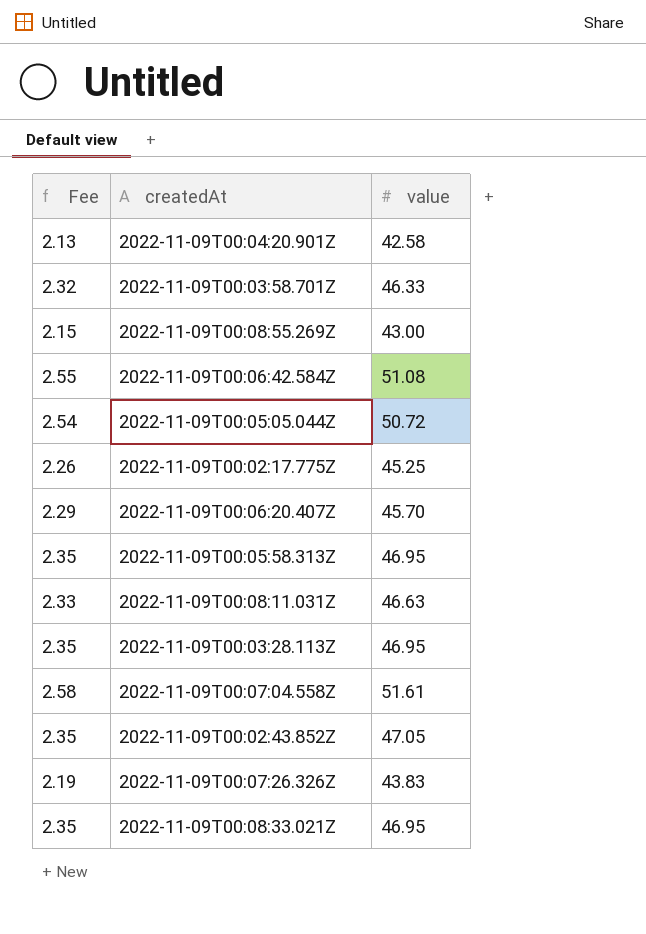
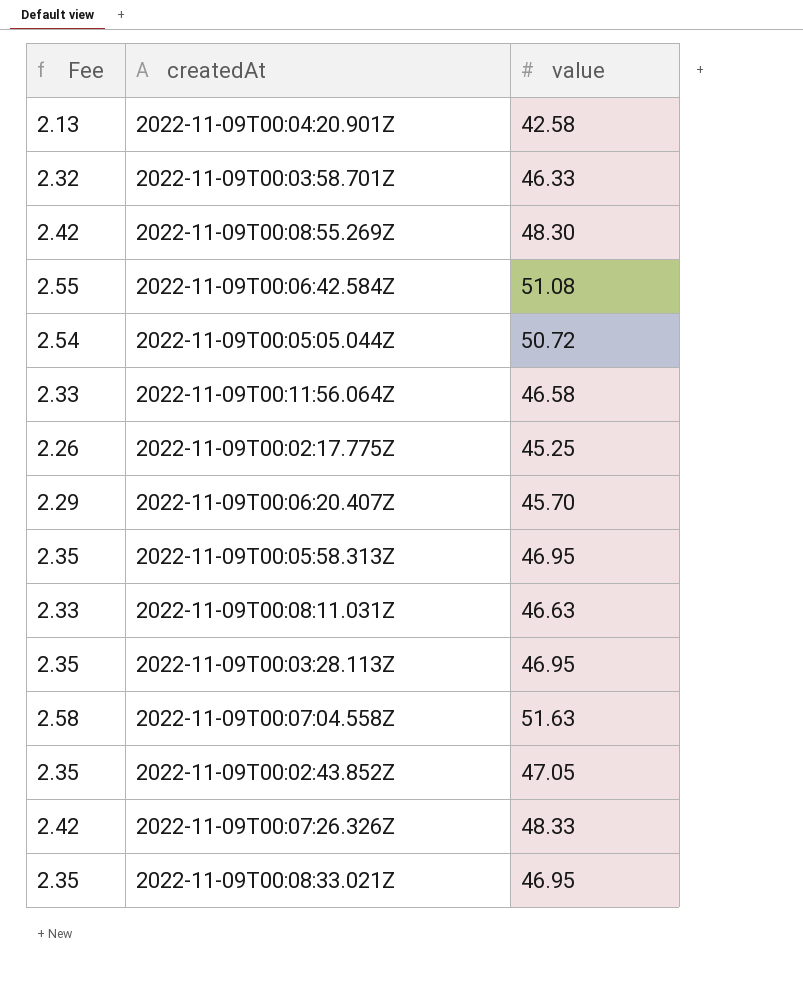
2022-11-09T00:08:55.269Z | Fee: 2.15 -> 2.42
2022-11-09T00:08:55.269Z | value: 43.00 -> 48.30
row 2022-11-09T00:11:56.064Z: none -> 2.33 | 46.58
2022-11-09T00:07:04.558Z | value: 51.61 -> 51.63
2022-11-09T00:07:26.326Z | Fee: 2.19 -> 2.42
2022-11-09T00:07:26.326Z | value: 43.83 -> 48.33

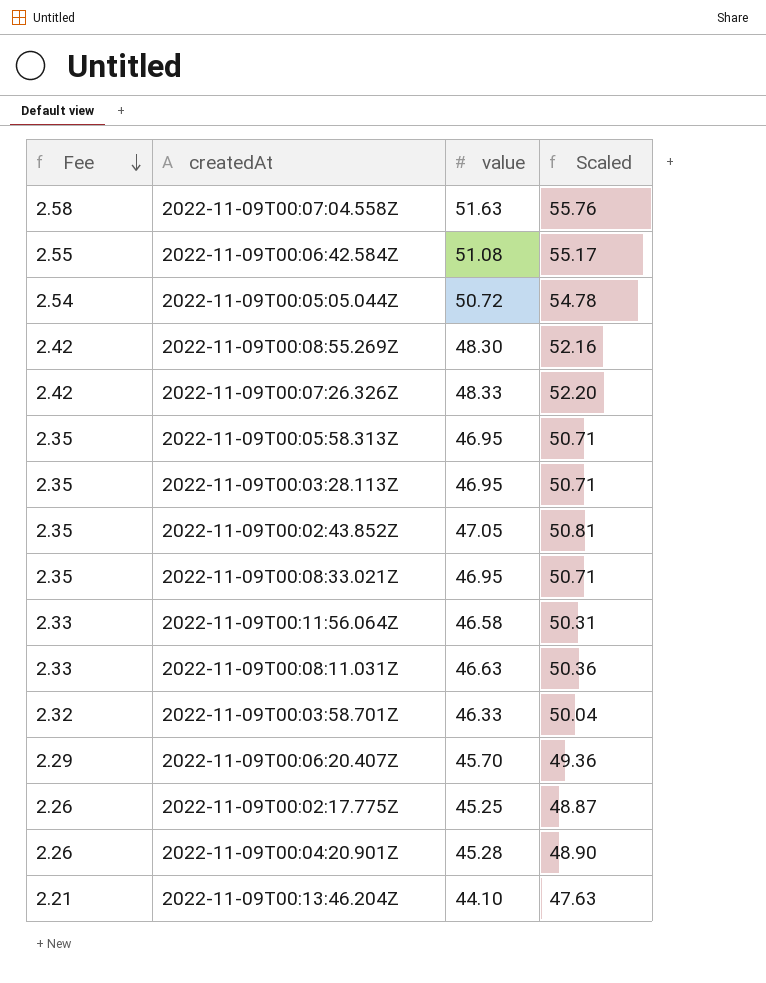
row order: none -> Fee descending
column Scaled | formula: none -> [value] * 1.08
2022-11-09T00:04:20.901Z | Fee: 2.13 -> 2.26
2022-11-09T00:04:20.901Z | value: 42.58 -> 45.28
row 2022-11-09T00:13:46.204Z: none -> 2.21 | 44.10 | 47.63

